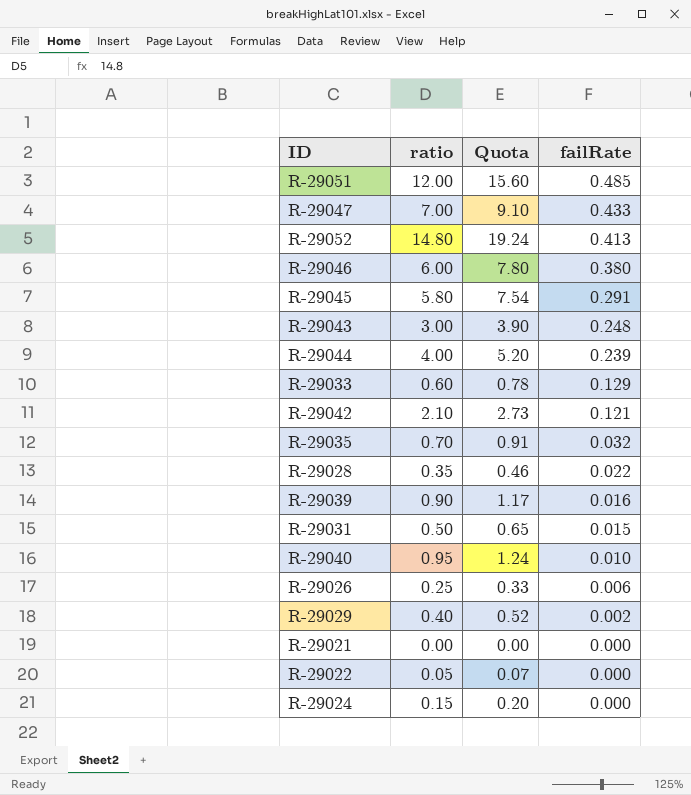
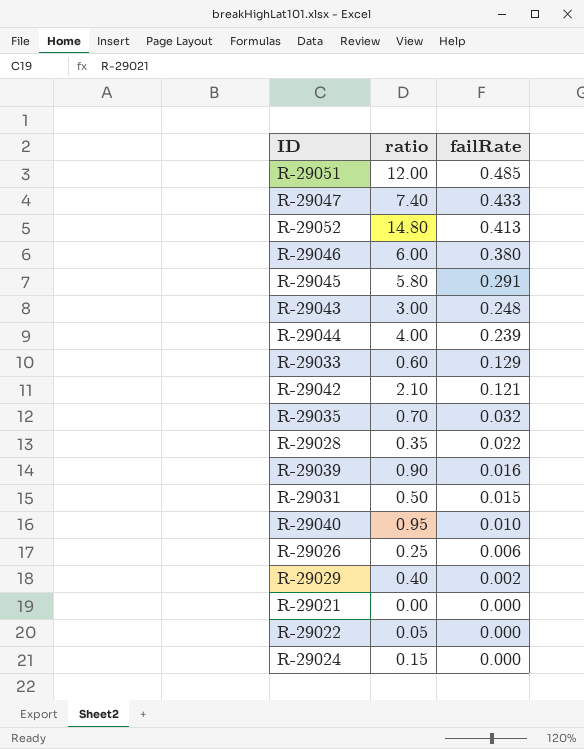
column Quota | formula: [ratio] * 1.3 -> none
R-29047 | ratio: 7.00 -> 7.40

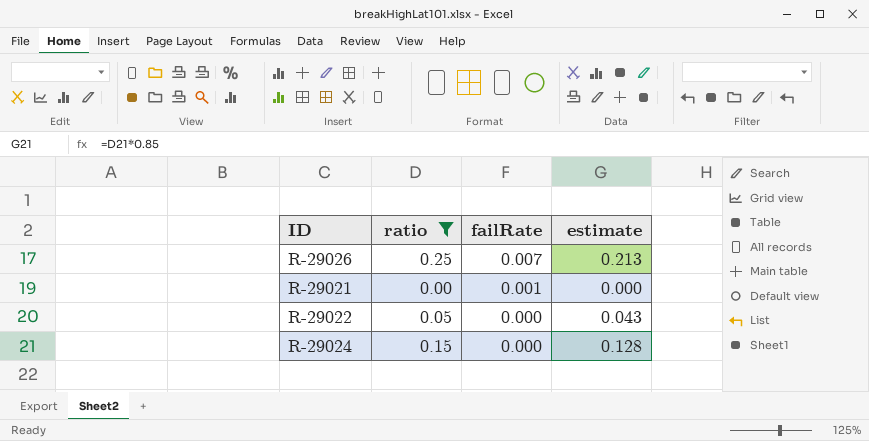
filter: none -> ratio <= 0.25
column estimate | formula: none -> [ratio] * 0.85
R-29026 | failRate: 0.006 -> 0.007
R-29021 | failRate: 0.000 -> 0.001

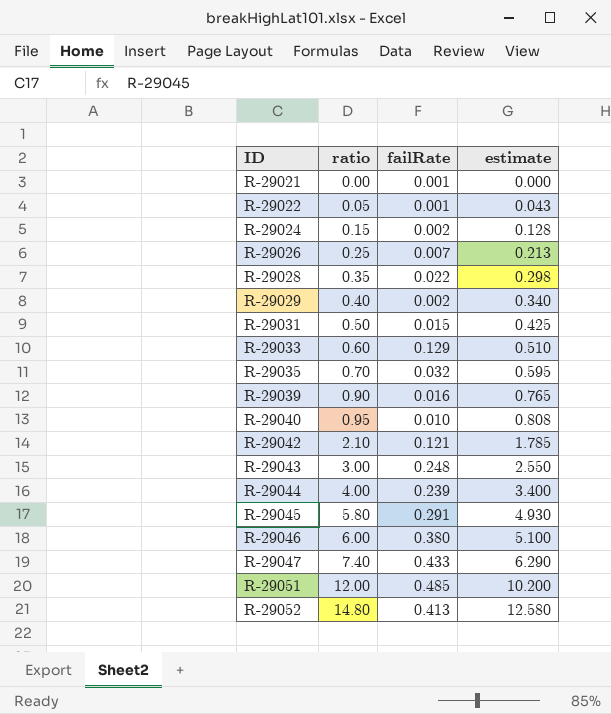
filter: ratio <= 0.25 -> none
row order: failRate descending -> ID ascending
R-29022 | failRate: 0.000 -> 0.001
R-29024 | failRate: 0.000 -> 0.002

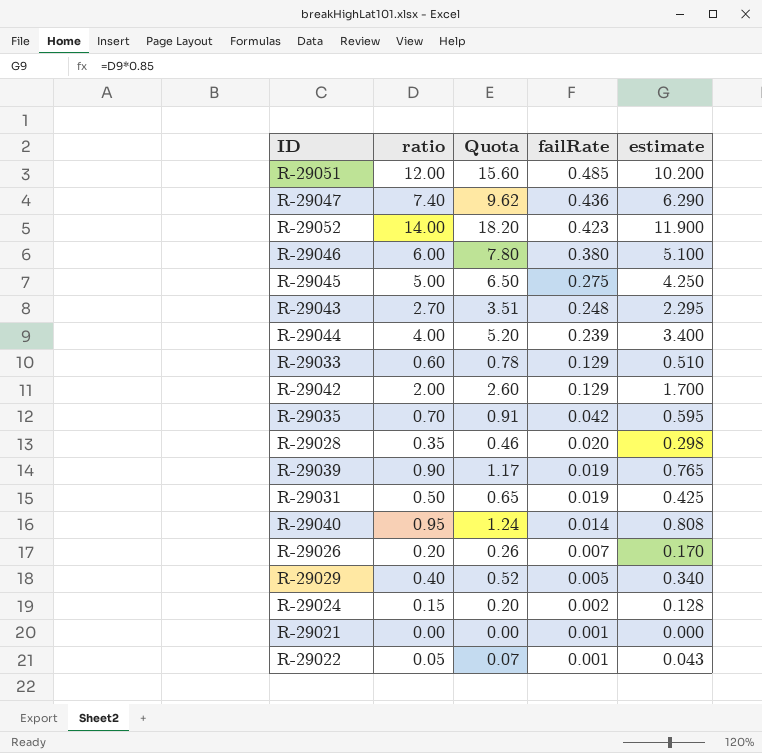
row order: ID ascending -> failRate descending
column Quota | formula: none -> [ratio] * 1.3
R-29047 | failRate: 0.433 -> 0.436
R-29052 | ratio: 14.80 -> 14.00
R-29052 | failRate: 0.413 -> 0.423
R-29052 | estimate: 12.580 -> 11.900
R-29045 | ratio: 5.80 -> 5.00
R-29045 | failRate: 0.291 -> 0.275
R-29045 | estimate: 4.930 -> 4.250
R-29043 | ratio: 3.00 -> 2.70
R-29043 | estimate: 2.550 -> 2.295
R-29042 | ratio: 2.10 -> 2.00
R-29042 | failRate: 0.121 -> 0.129
R-29042 | estimate: 1.785 -> 1.700
R-29035 | failRate: 0.032 -> 0.042
R-29028 | failRate: 0.022 -> 0.020
R-29039 | failRate: 0.016 -> 0.019
R-29031 | failRate: 0.015 -> 0.019
R-29040 | failRate: 0.010 -> 0.014
R-29026 | ratio: 0.25 -> 0.20
R-29026 | estimate: 0.213 -> 0.170
R-29029 | failRate: 0.002 -> 0.005

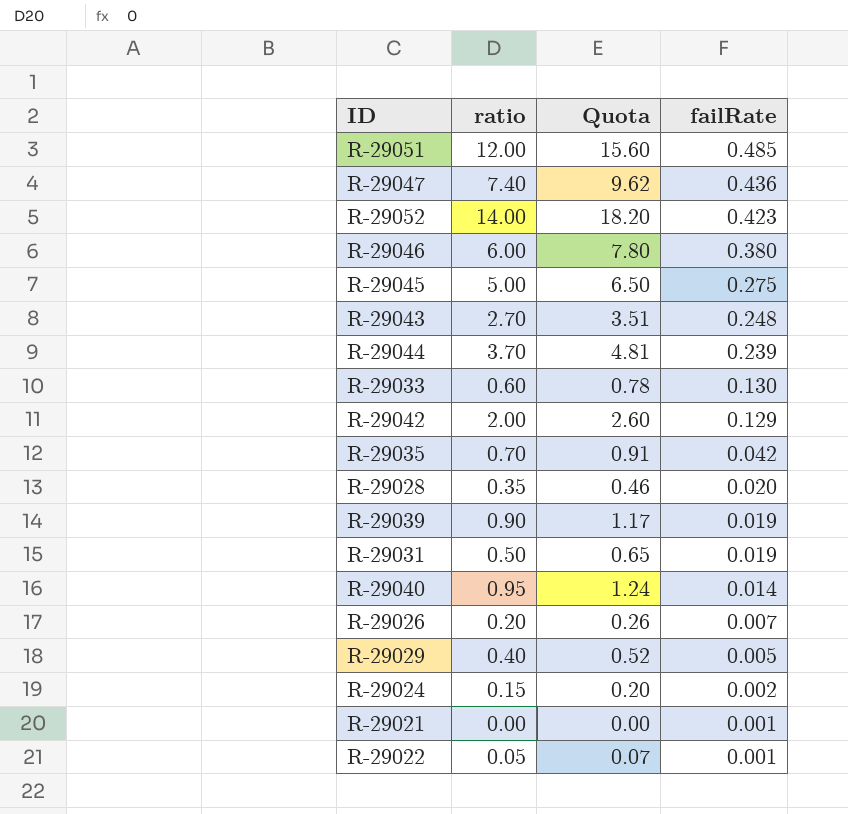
column estimate | formula: [ratio] * 0.85 -> none
R-29044 | ratio: 4.00 -> 3.70
R-29044 | Quota: 5.20 -> 4.81
R-29033 | failRate: 0.129 -> 0.130

